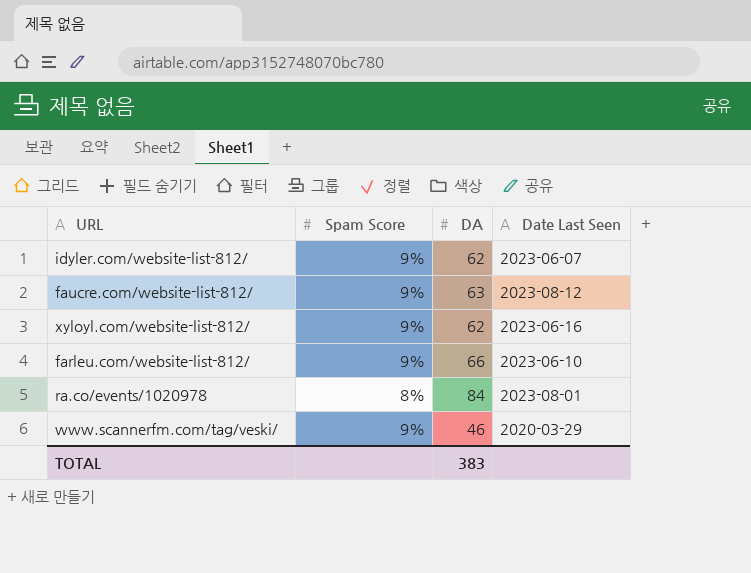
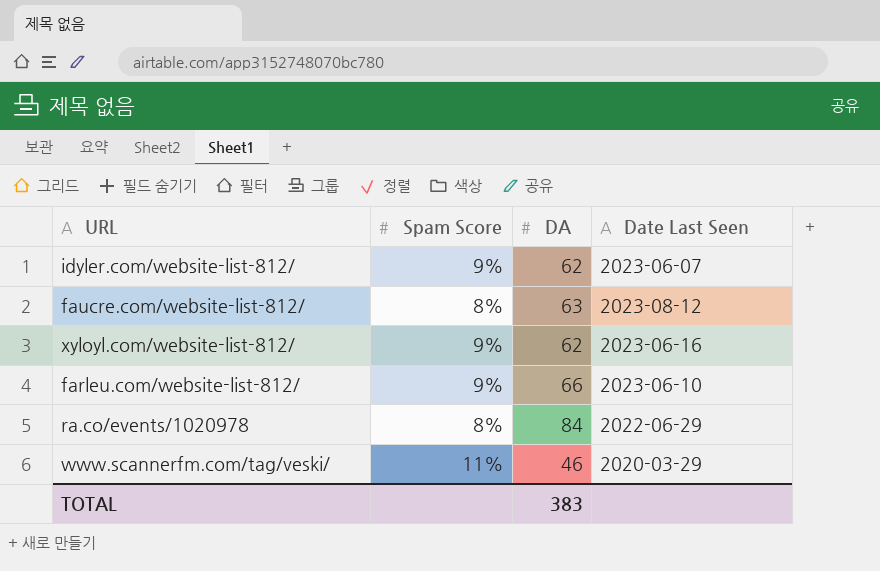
faucre.com/website-list-812/ | Spam Score: 9% -> 8%
ra.co/events/1020978 | Date Last Seen: 2023-08-01 -> 2022-06-29
www.scannerfm.com/tag/veski/ | Spam Score: 9% -> 11%

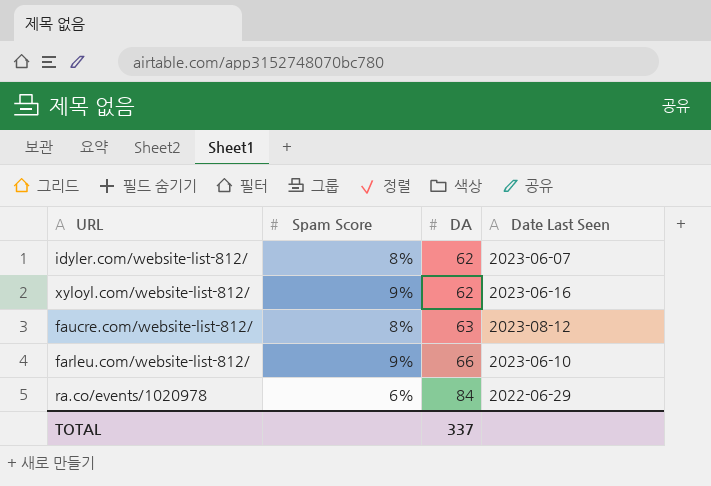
row order: none -> DA ascending
row www.scannerfm.com/tag/veski/: 11% | 46 | 2020-03-29 -> none
idyler.com/website-list-812/ | Spam Score: 9% -> 8%
ra.co/events/1020978 | Spam Score: 8% -> 6%
TOTAL | DA: 383 -> 337

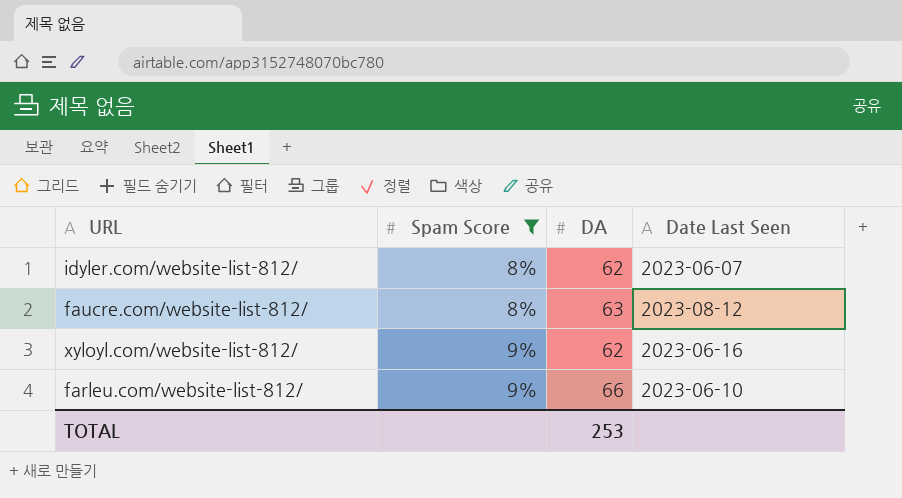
filter: none -> Spam Score != 6%
row order: DA ascending -> Spam Score ascending
TOTAL | DA: 337 -> 253

